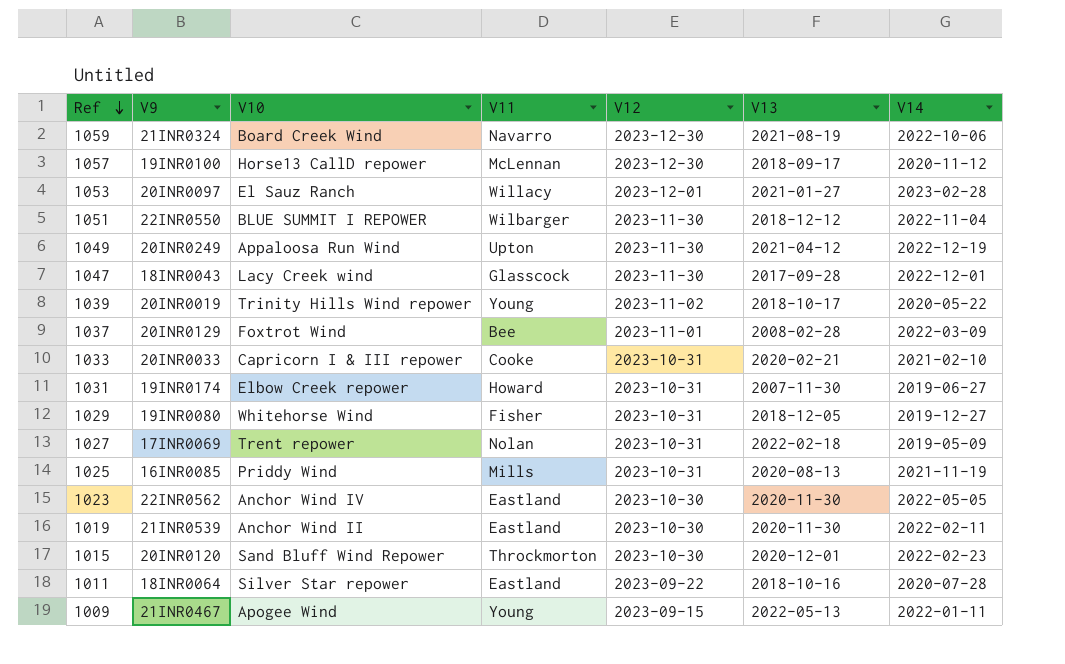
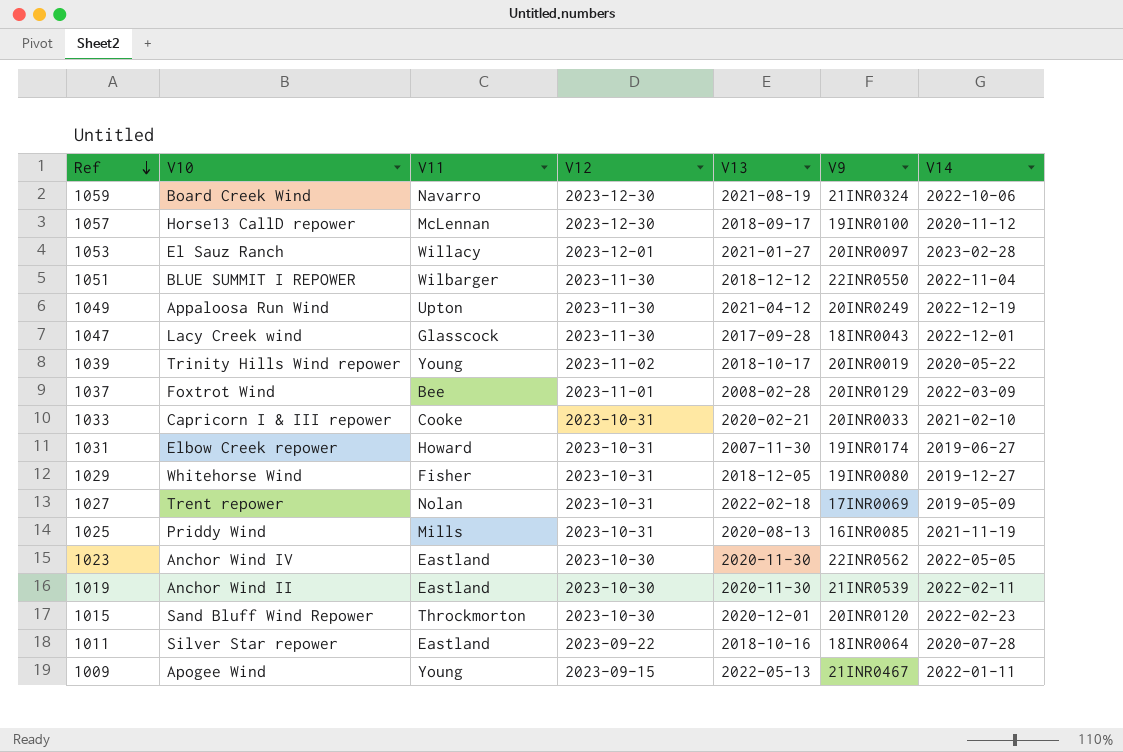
column V9 | position: 2 -> 6

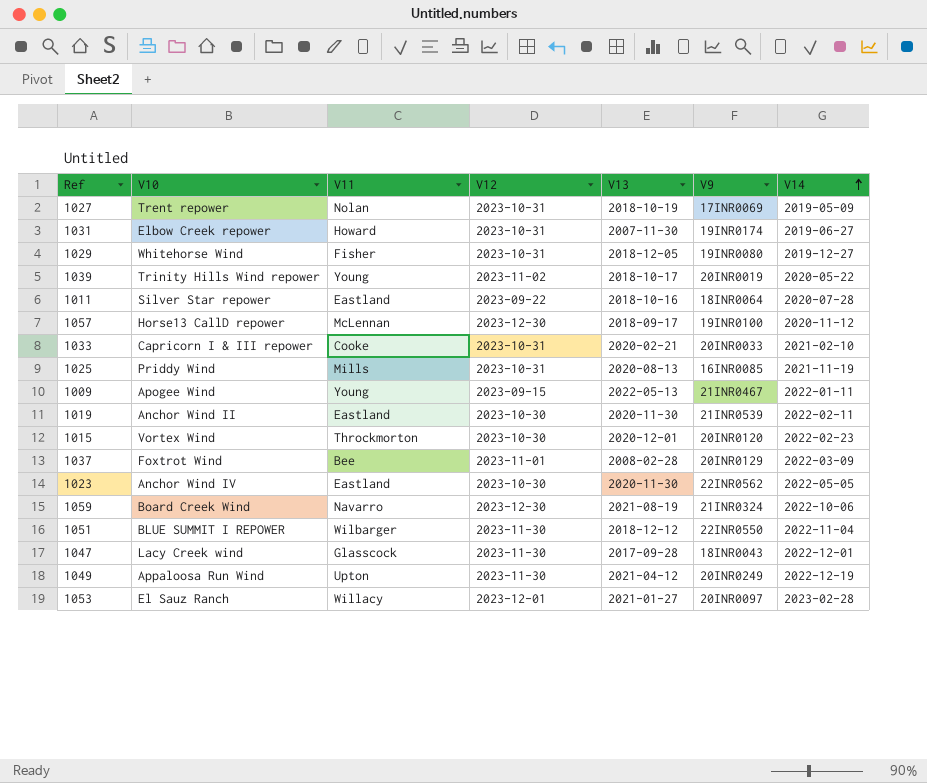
row order: Ref descending -> V14 ascending
1027 | V13: 2022-02-18 -> 2018-10-19
1015 | V10: Sand Bluff Wind Repower -> Vortex Wind

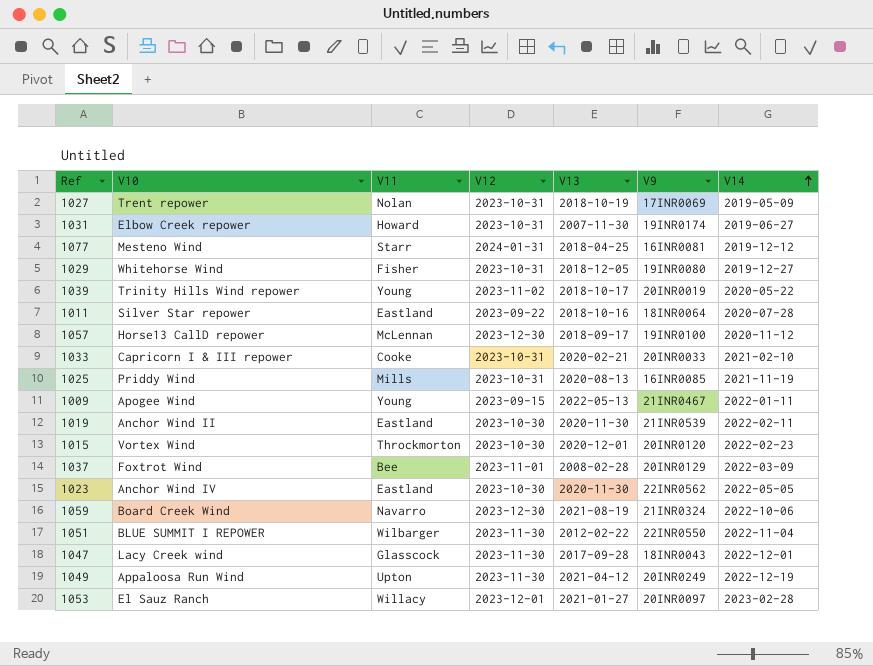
row 1077: none -> Mesteno Wind | Starr | 2024-01-31 | 2018-04-25 | 16INR0081 | 2019-12-12
1051 | V13: 2018-12-12 -> 2012-02-22

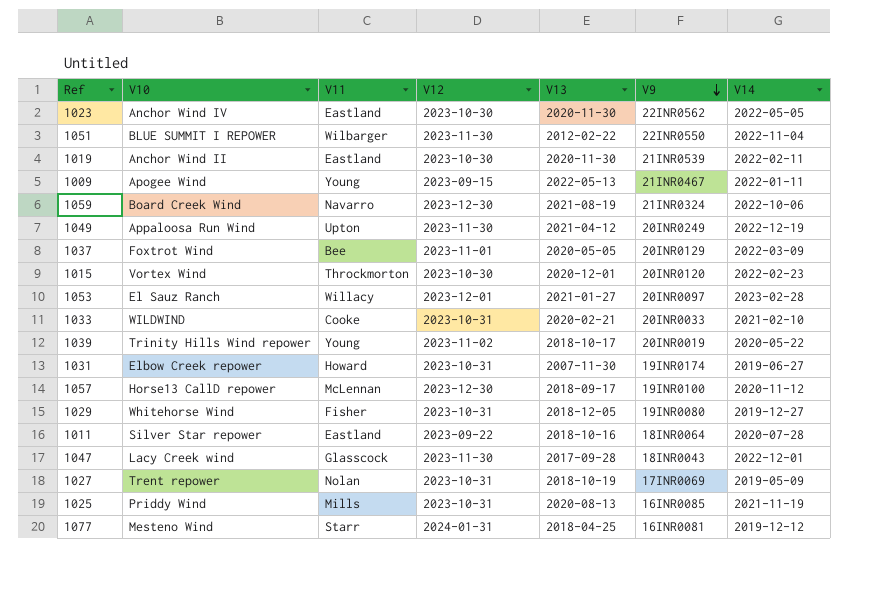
row order: V14 ascending -> V9 descending
1037 | V13: 2008-02-28 -> 2020-05-05
1033 | V10: Capricorn I & III repower -> WILDWIND

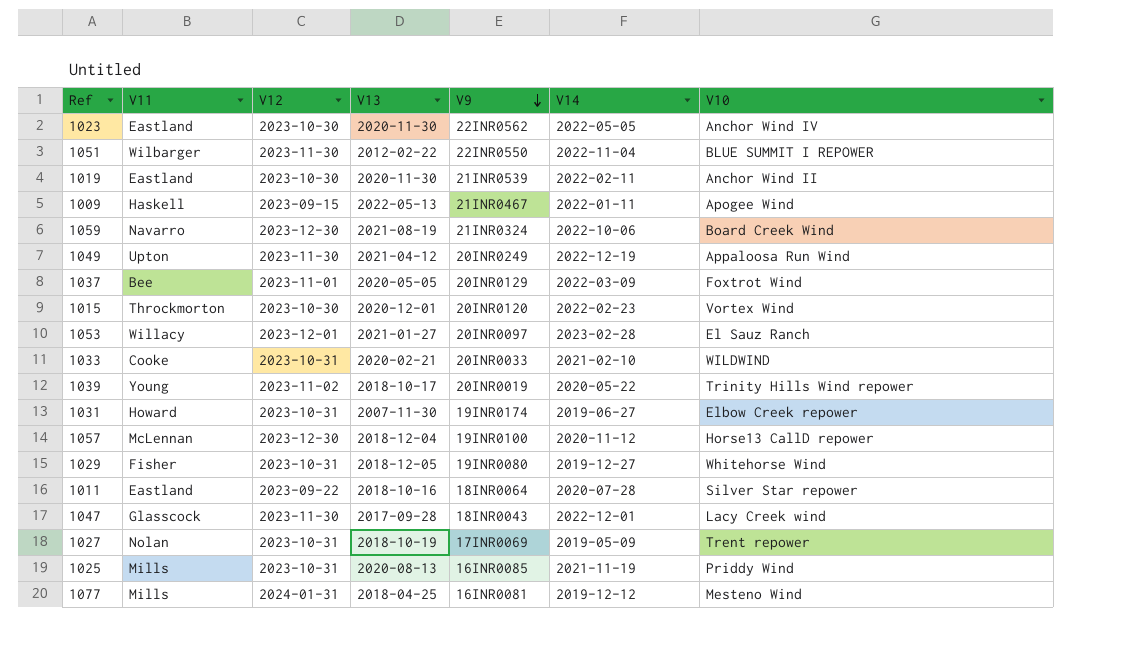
column V10 | position: 2 -> 7
1009 | V11: Young -> Haskell
1057 | V13: 2018-09-17 -> 2018-12-04
1077 | V11: Starr -> Mills

